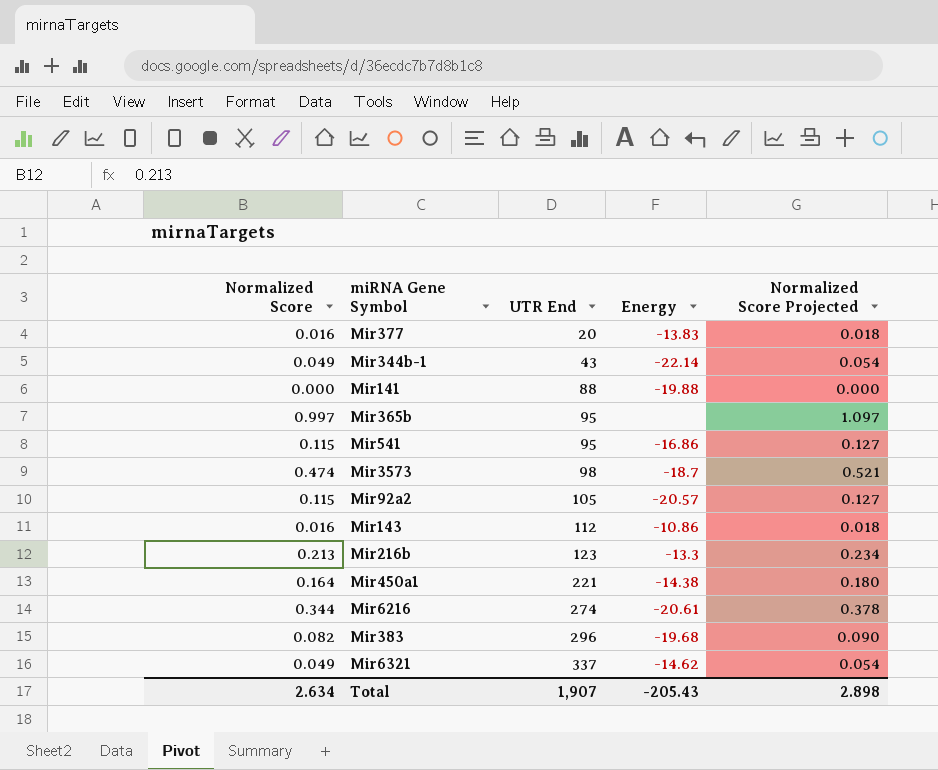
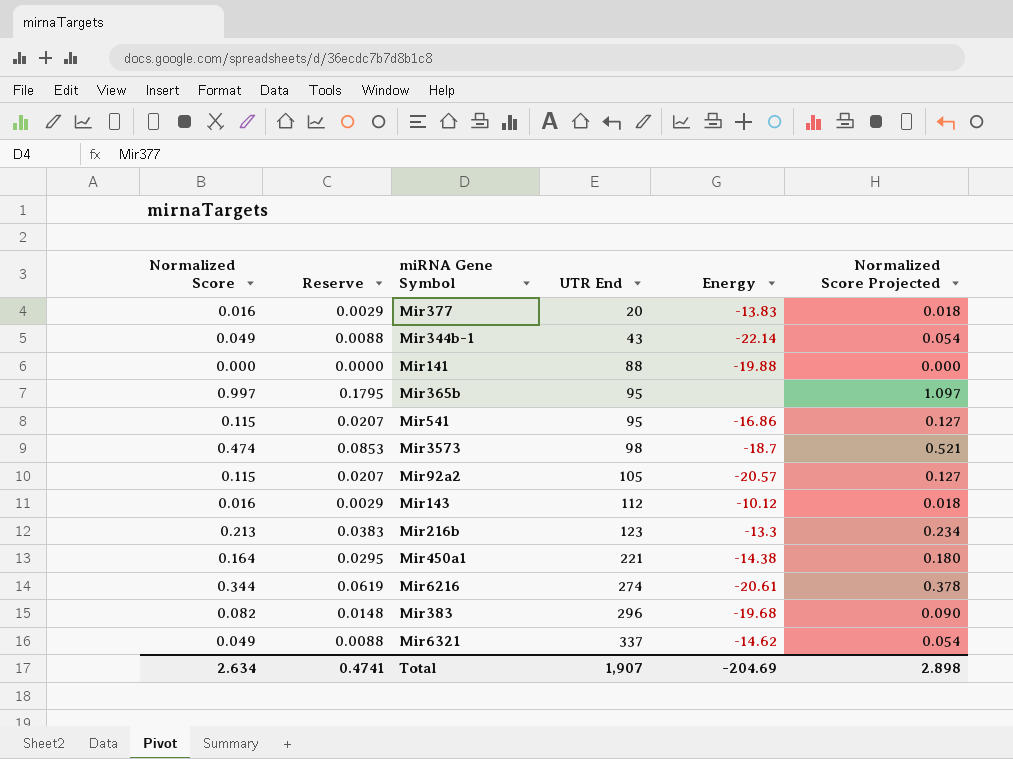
column Reserve | formula: none -> [Normalized Score] * 0.18
Mir143 | Energy: -10.86 -> -10.12
Total | Energy: -205.43 -> -204.69

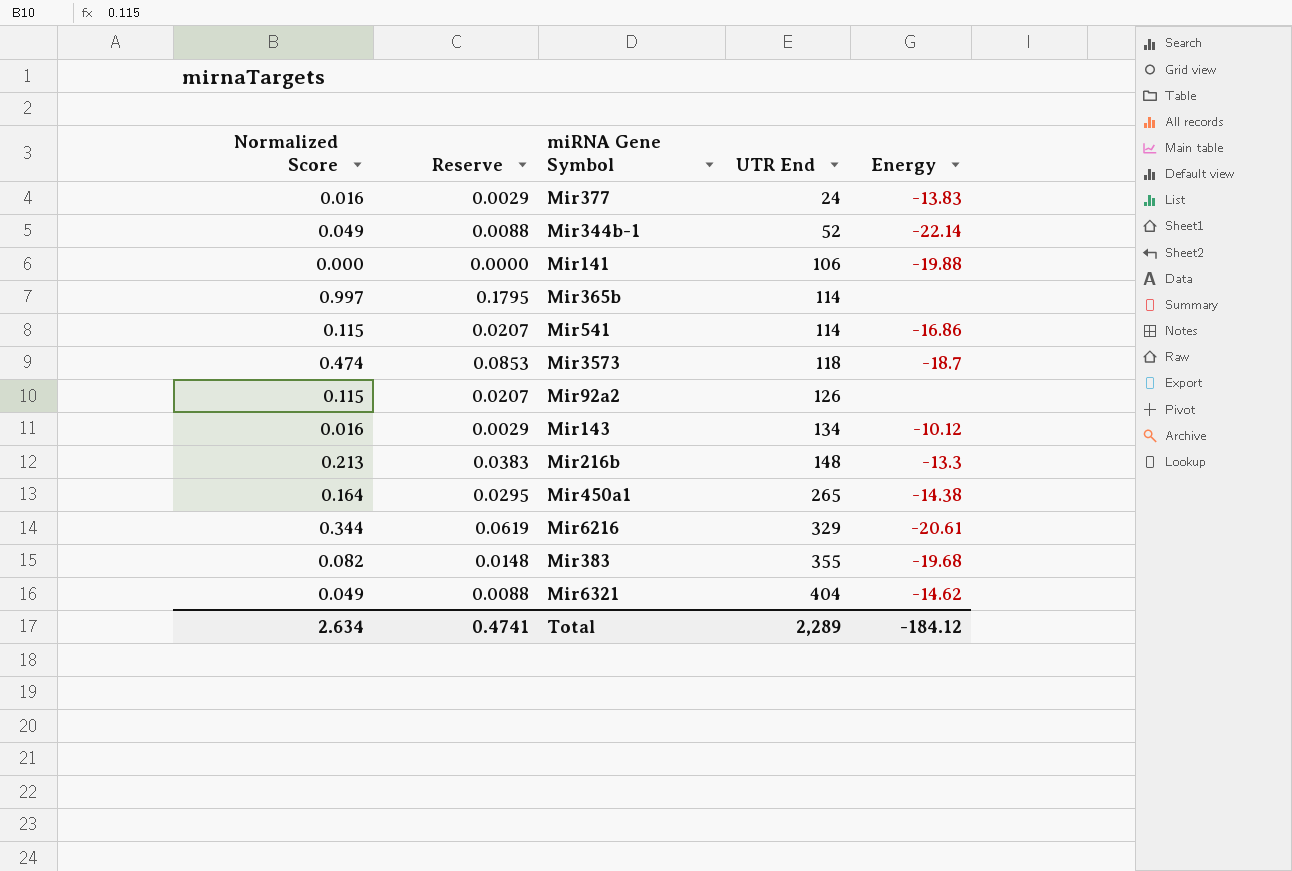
column Normalized Score Projected | formula: [Normalized Score] * 1.1 -> none
Mir377 | UTR End: 20 -> 24
Mir344b-1 | UTR End: 43 -> 52
Mir141 | UTR End: 88 -> 106
Mir365b | UTR End: 95 -> 114
Mir541 | UTR End: 95 -> 114
Mir3573 | UTR End: 98 -> 118
Mir92a2 | UTR End: 105 -> 126
Mir92a2 | Energy: -20.57 -> none
Mir143 | UTR End: 112 -> 134
Mir216b | UTR End: 123 -> 148
Mir450a1 | UTR End: 221 -> 265
Mir6216 | UTR End: 274 -> 329
Mir383 | UTR End: 296 -> 355
Mir6321 | UTR End: 337 -> 404
Total | UTR End: 1,907 -> 2,289
Total | Energy: -204.69 -> -184.12

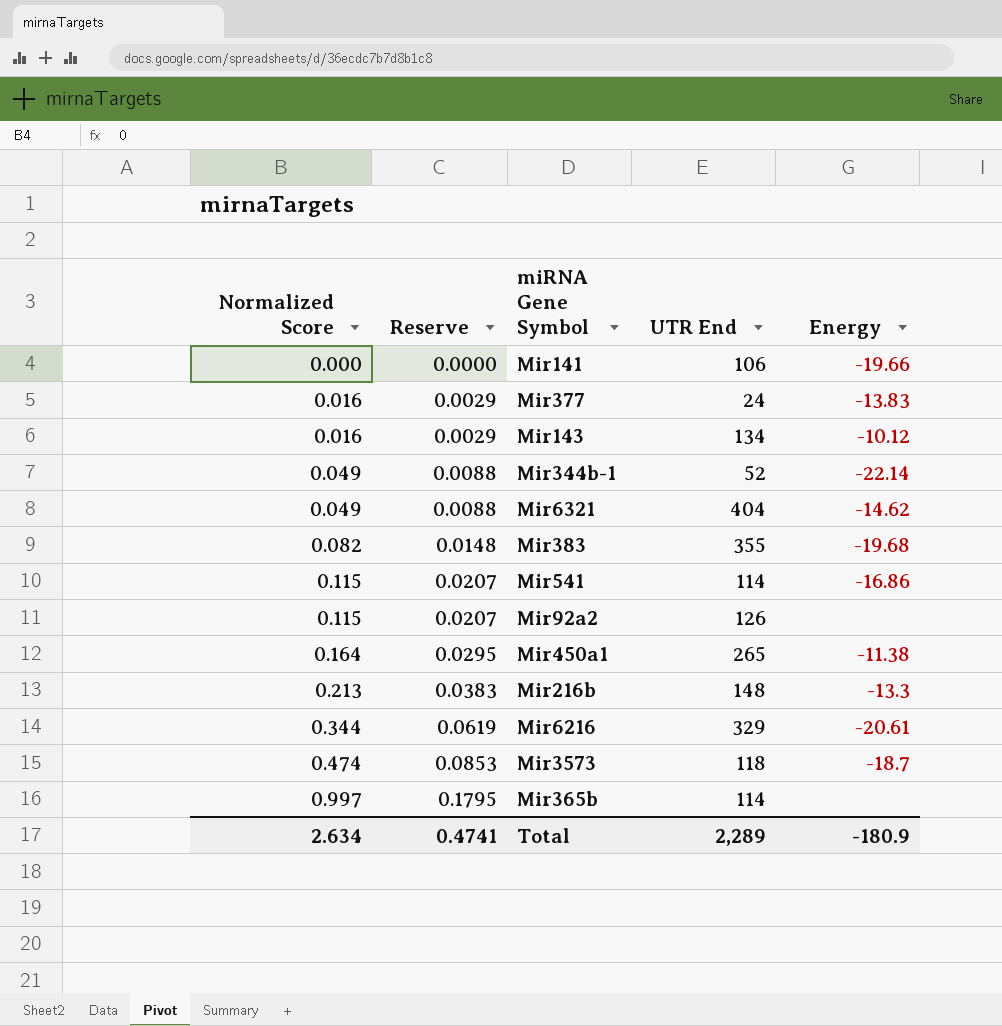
row order: UTR End ascending -> Normalized Score ascending
Mir141 | Energy: -19.88 -> -19.66
Mir450a1 | Energy: -14.38 -> -11.38
Total | Energy: -184.12 -> -180.9

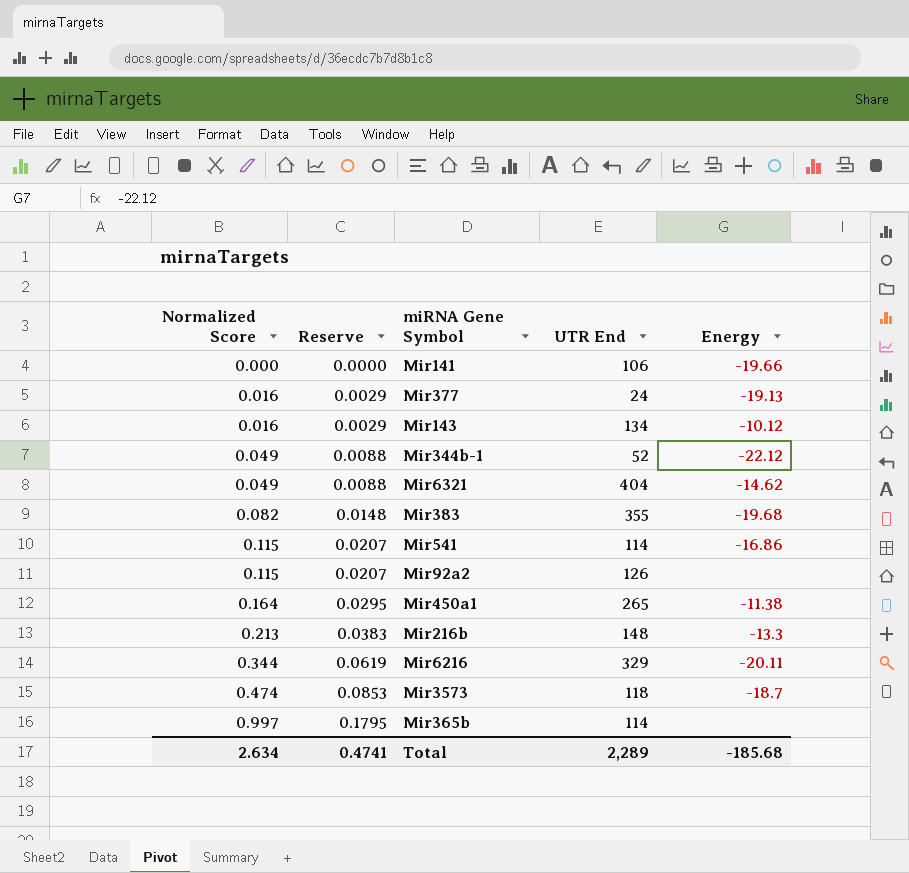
Mir377 | Energy: -13.83 -> -19.13
Mir344b-1 | Energy: -22.14 -> -22.12
Mir6216 | Energy: -20.61 -> -20.11
Total | Energy: -180.9 -> -185.68

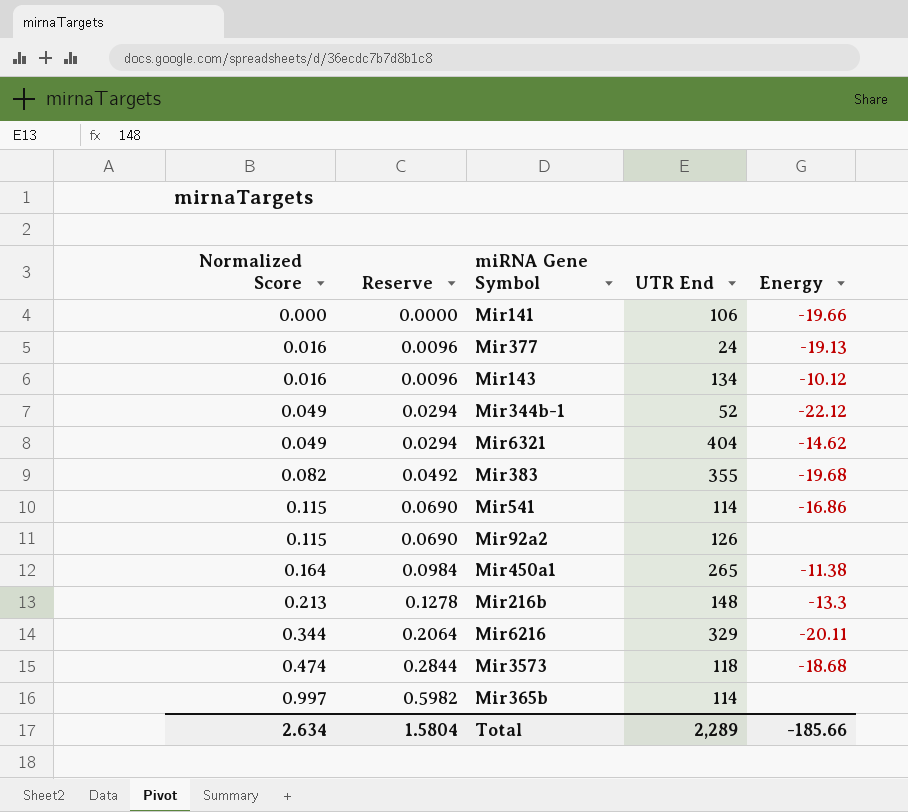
column Reserve | formula: [Normalized Score] * 0.18 -> [Normalized Score] * 0.6
Mir3573 | Energy: -18.7 -> -18.68
Total | Reserve: 0.4741 -> 1.5804
Total | Energy: -185.68 -> -185.66

